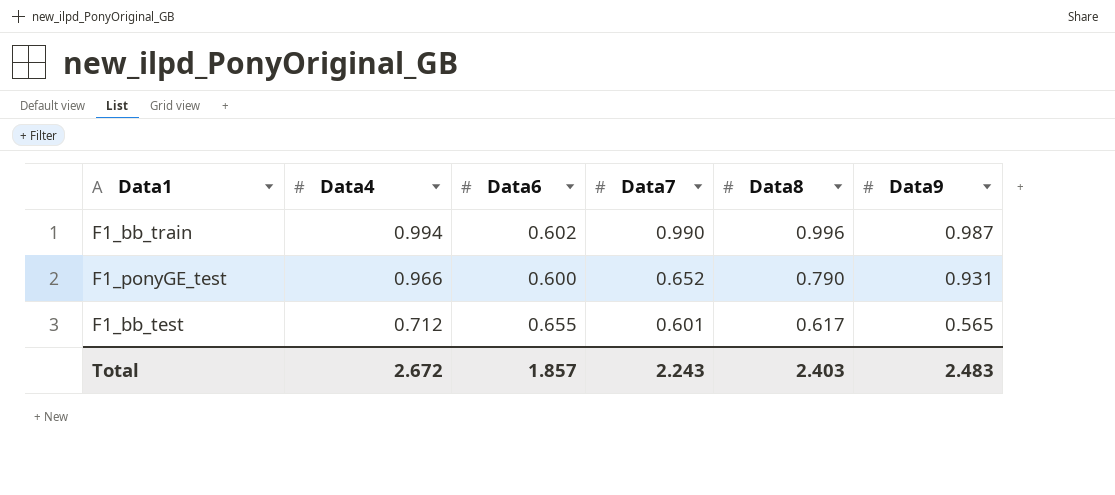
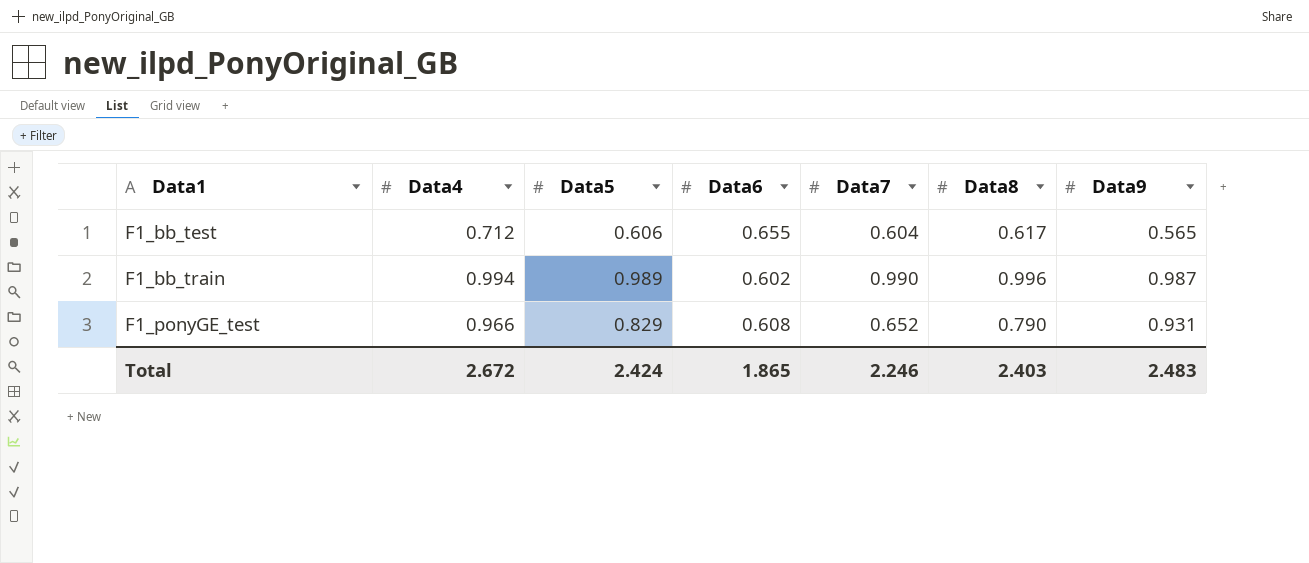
row order: Data4 descending -> Data1 ascending
column Data5 | position: none -> 3
F1_bb_test | Data7: 0.601 -> 0.604
F1_ponyGE_test | Data6: 0.600 -> 0.608
Total | Data6: 1.857 -> 1.865
Total | Data7: 2.243 -> 2.246

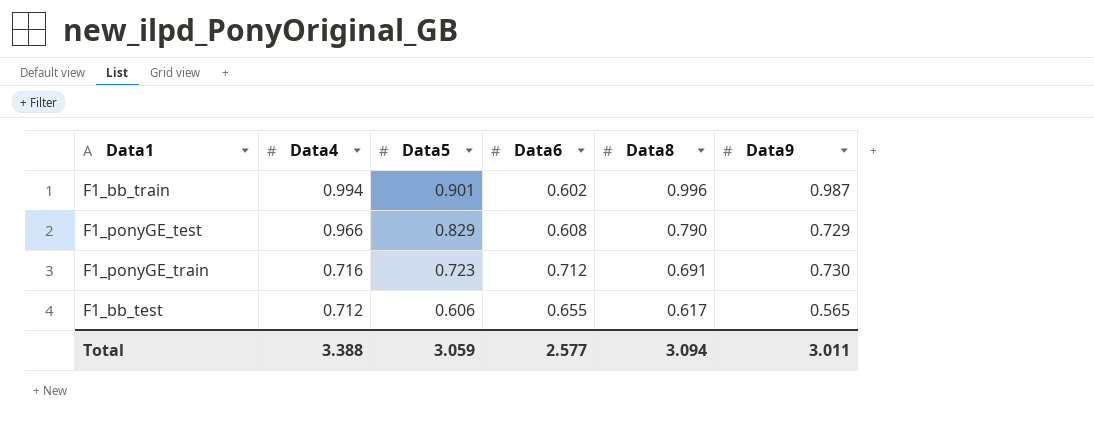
row order: Data1 ascending -> Data4 descending
column Data7 | position: 5 -> none
F1_bb_train | Data5: 0.989 -> 0.901
F1_ponyGE_test | Data9: 0.931 -> 0.729
row F1_ponyGE_train: none -> 0.716 | 0.723 | 0.712 | 0.691 | 0.730
Total | Data4: 2.672 -> 3.388
Total | Data5: 2.424 -> 3.059
Total | Data6: 1.865 -> 2.577
Total | Data8: 2.403 -> 3.094
Total | Data9: 2.483 -> 3.011

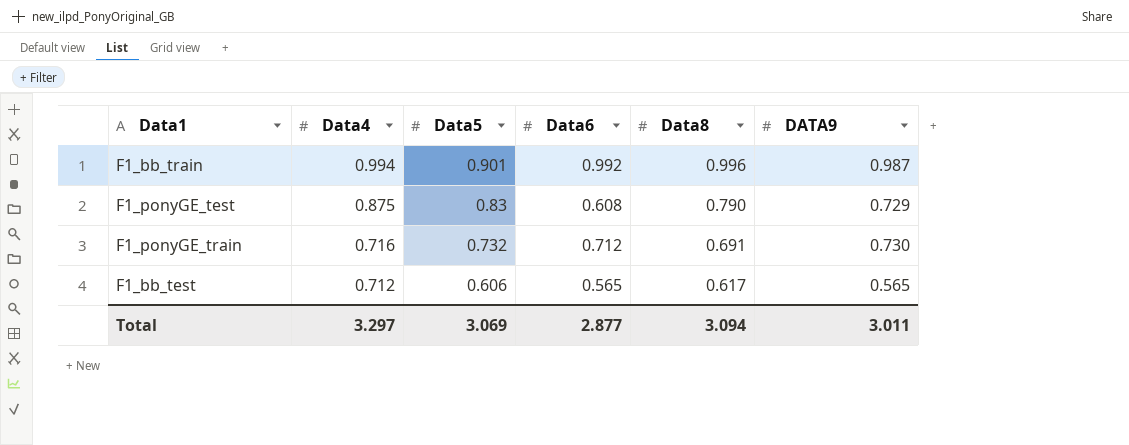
column name: Data9 -> DATA9
F1_bb_train | Data6: 0.602 -> 0.992
F1_ponyGE_test | Data4: 0.966 -> 0.875
F1_ponyGE_test | Data5: 0.829 -> 0.83
F1_ponyGE_train | Data5: 0.723 -> 0.732
F1_bb_test | Data6: 0.655 -> 0.565
Total | Data4: 3.388 -> 3.297
Total | Data5: 3.059 -> 3.069
Total | Data6: 2.577 -> 2.877

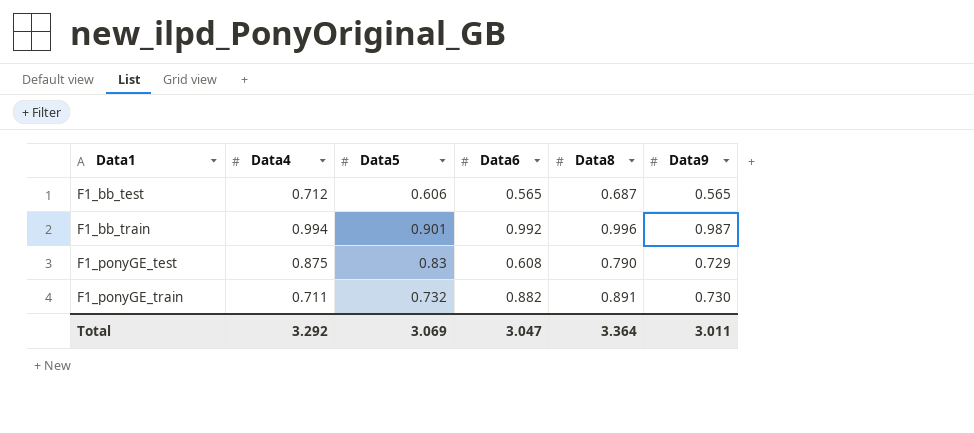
row order: Data4 descending -> Data1 ascending
column name: DATA9 -> Data9
F1_bb_test | Data8: 0.617 -> 0.687
F1_ponyGE_train | Data4: 0.716 -> 0.711
F1_ponyGE_train | Data6: 0.712 -> 0.882
F1_ponyGE_train | Data8: 0.691 -> 0.891
Total | Data4: 3.297 -> 3.292
Total | Data6: 2.877 -> 3.047
Total | Data8: 3.094 -> 3.364

